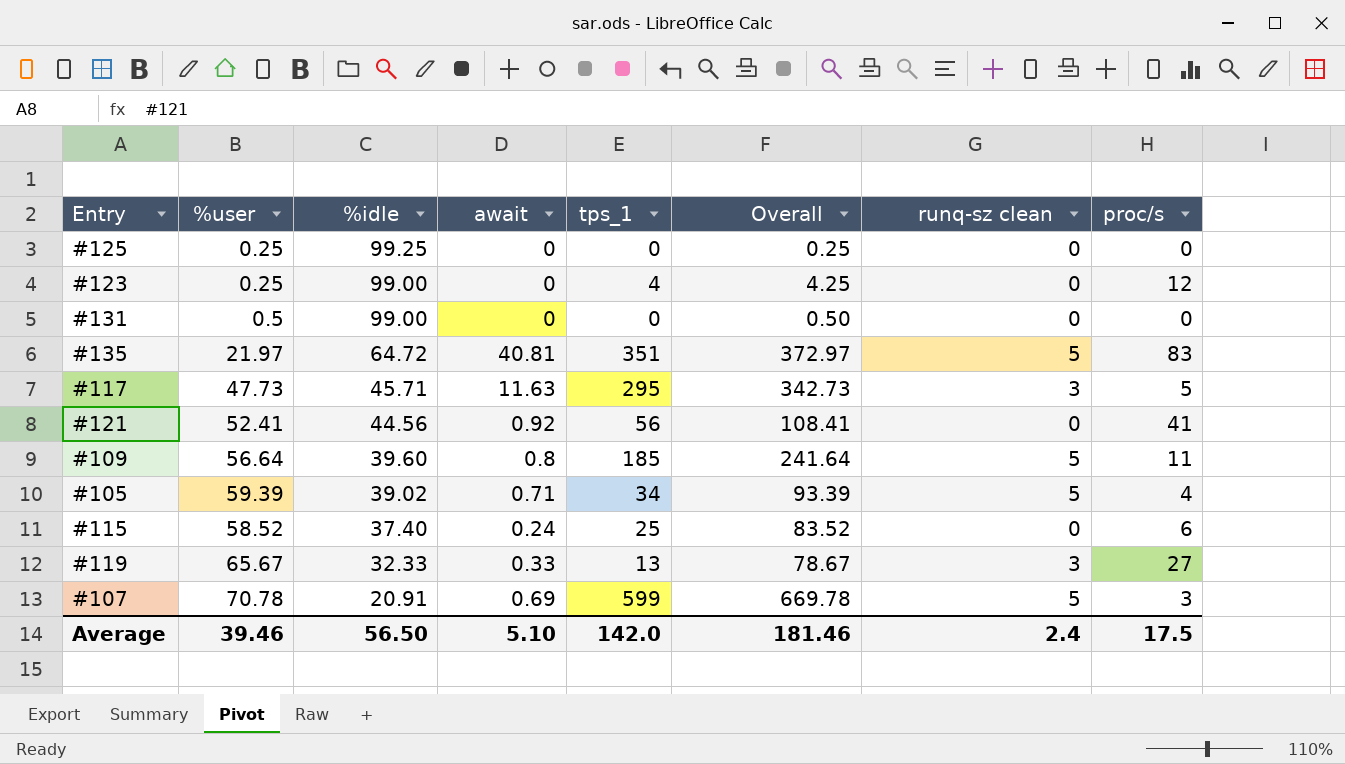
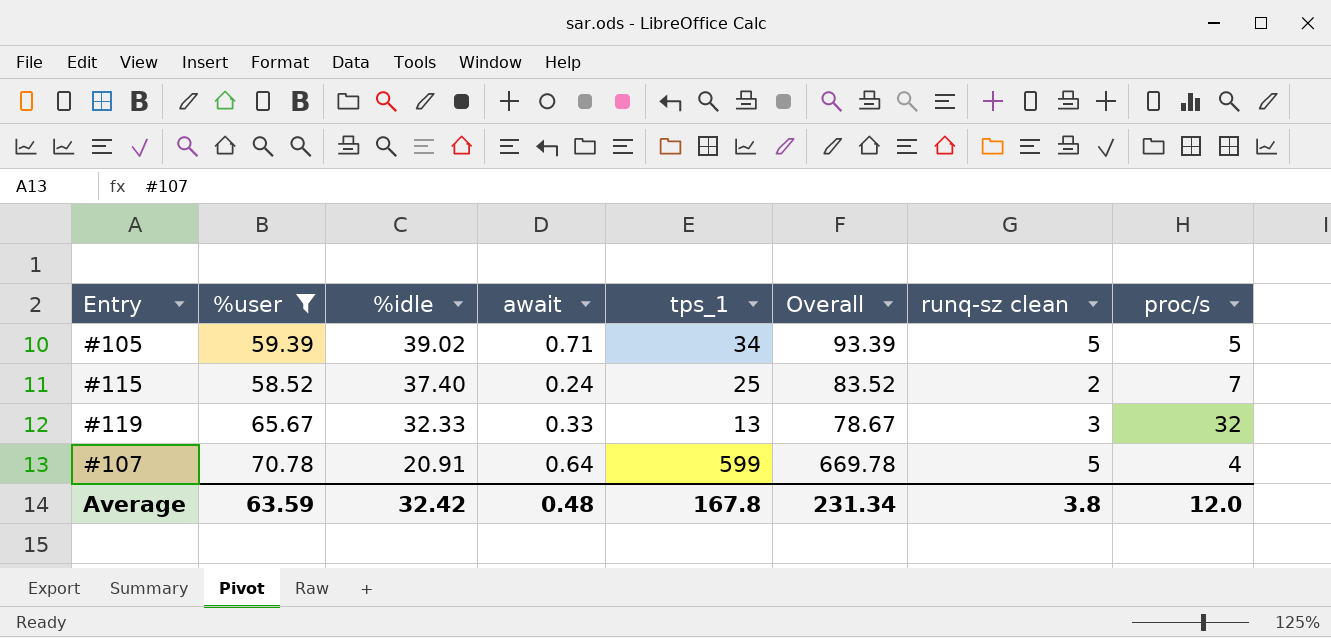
filter: none -> %user >= 58.52
#105 | proc/s: 4 -> 5
#115 | runq-sz clean: 0 -> 2
#115 | proc/s: 6 -> 7
#119 | proc/s: 27 -> 32
#107 | await: 0.69 -> 0.64
#107 | proc/s: 3 -> 4
Average | %user: 39.46 -> 63.59
Average | %idle: 56.50 -> 32.42
Average | await: 5.10 -> 0.48
Average | tps_1: 142.0 -> 167.8
Average | Overall: 181.46 -> 231.34
Average | runq-sz clean: 2.4 -> 3.8
Average | proc/s: 17.5 -> 12.0

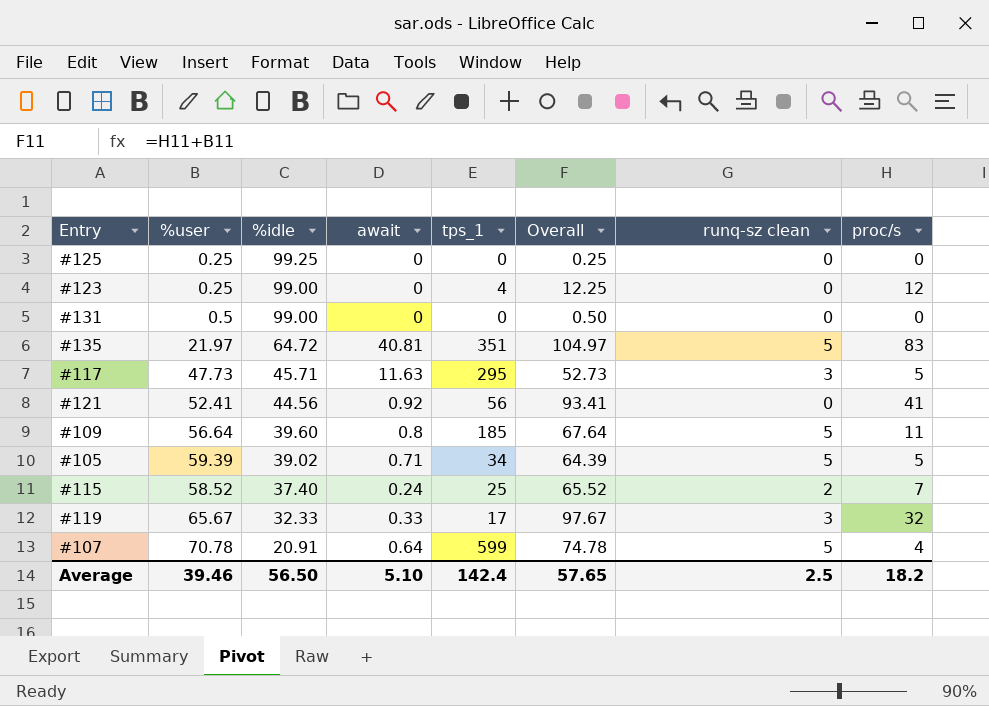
filter: %user >= 58.52 -> none
column Overall | formula: [%user] + [tps_1] -> [%user] + [proc/s]
#119 | tps_1: 13 -> 17
Average | %user: 63.59 -> 39.46
Average | %idle: 32.42 -> 56.50
Average | await: 0.48 -> 5.10
Average | tps_1: 167.8 -> 142.4
Average | Overall: 231.34 -> 57.65
Average | runq-sz clean: 3.8 -> 2.5
Average | proc/s: 12.0 -> 18.2

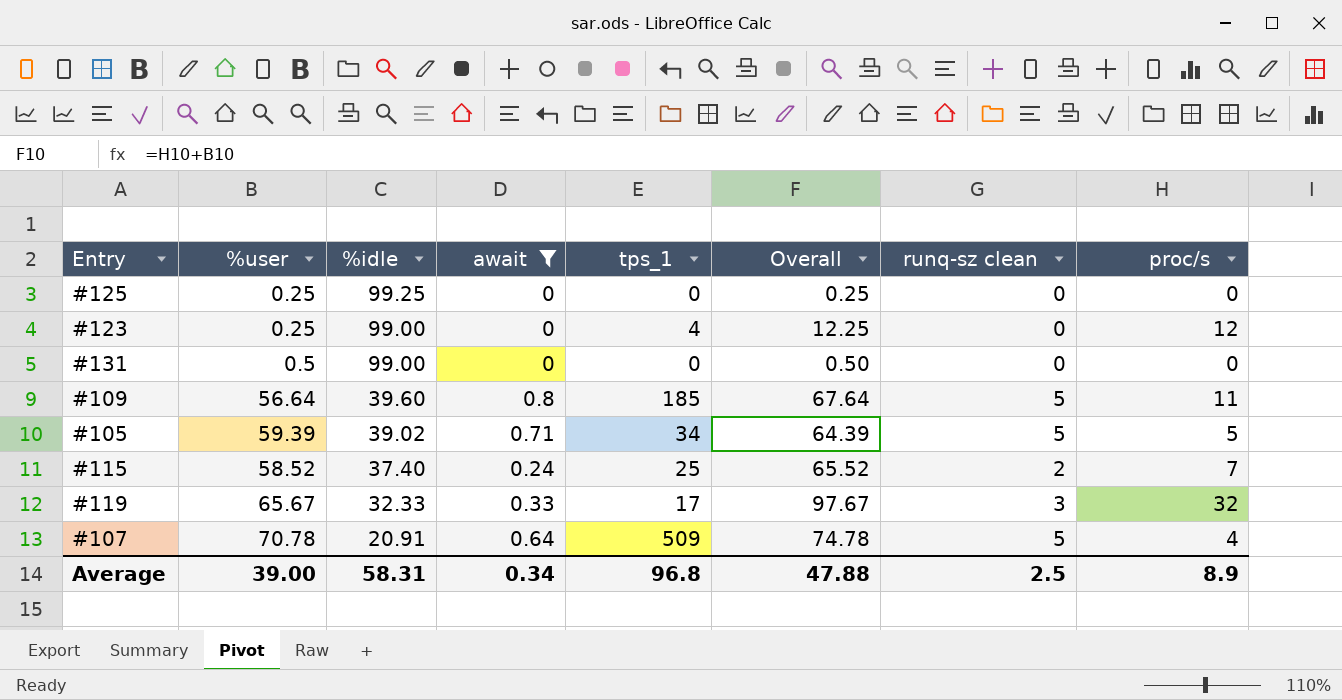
filter: none -> await <= 0.8
#107 | tps_1: 599 -> 509
Average | %user: 39.46 -> 39.00
Average | %idle: 56.50 -> 58.31
Average | await: 5.10 -> 0.34
Average | tps_1: 142.4 -> 96.8
Average | Overall: 57.65 -> 47.88
Average | proc/s: 18.2 -> 8.9

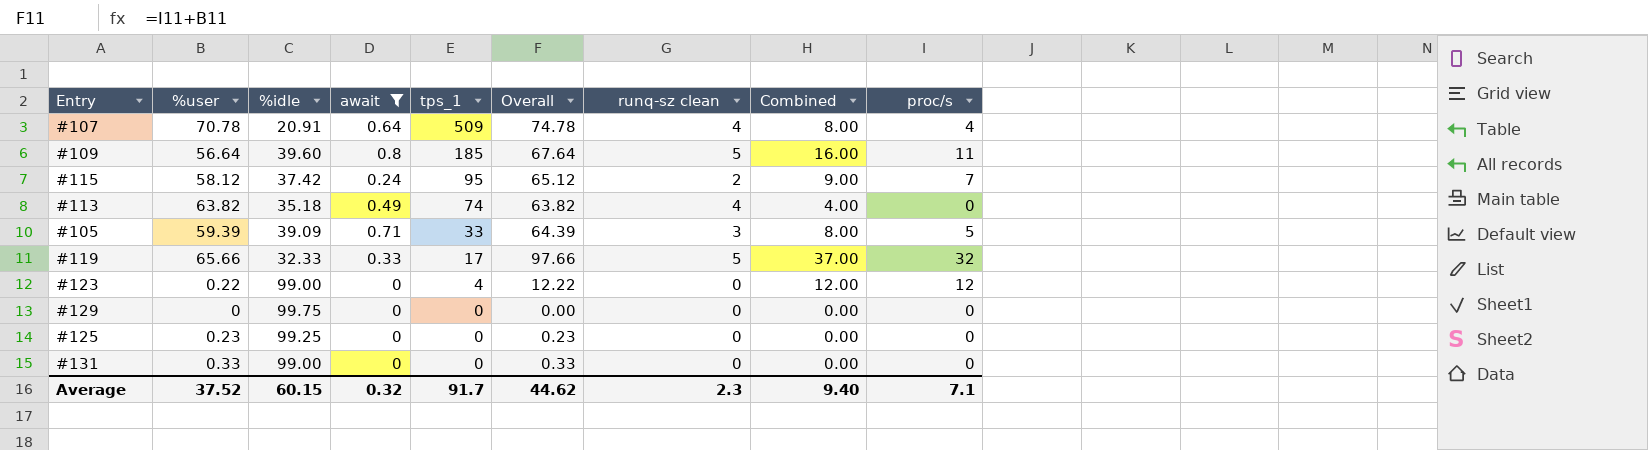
row order: %idle descending -> tps_1 descending
column Combined | formula: none -> [runq-sz clean] + [proc/s]
#107 | runq-sz clean: 5 -> 4
#115 | %user: 58.52 -> 58.12
#115 | %idle: 37.40 -> 37.42
#115 | tps_1: 25 -> 95
#115 | Overall: 65.52 -> 65.12
row #113: none -> 63.82 | 35.18 | 0.49 | 74 | 63.82 | 4 | 4.00 | 0
#105 | %idle: 39.02 -> 39.09
#105 | tps_1: 34 -> 33
#105 | runq-sz clean: 5 -> 3
#119 | %user: 65.67 -> 65.66
#119 | Overall: 97.67 -> 97.66
#119 | runq-sz clean: 3 -> 5
#123 | %user: 0.25 -> 0.22
#123 | Overall: 12.25 -> 12.22
row #129: none -> 0 | 99.75 | 0 | 0 | 0.00 | 0 | 0.00 | 0
#125 | %user: 0.25 -> 0.23
#125 | Overall: 0.25 -> 0.23
#131 | %user: 0.5 -> 0.33
#131 | Overall: 0.50 -> 0.33
Average | %user: 39.00 -> 37.52
Average | %idle: 58.31 -> 60.15
Average | await: 0.34 -> 0.32
Average | tps_1: 96.8 -> 91.7
Average | Overall: 47.88 -> 44.62
Average | runq-sz clean: 2.5 -> 2.3
Average | proc/s: 8.9 -> 7.1

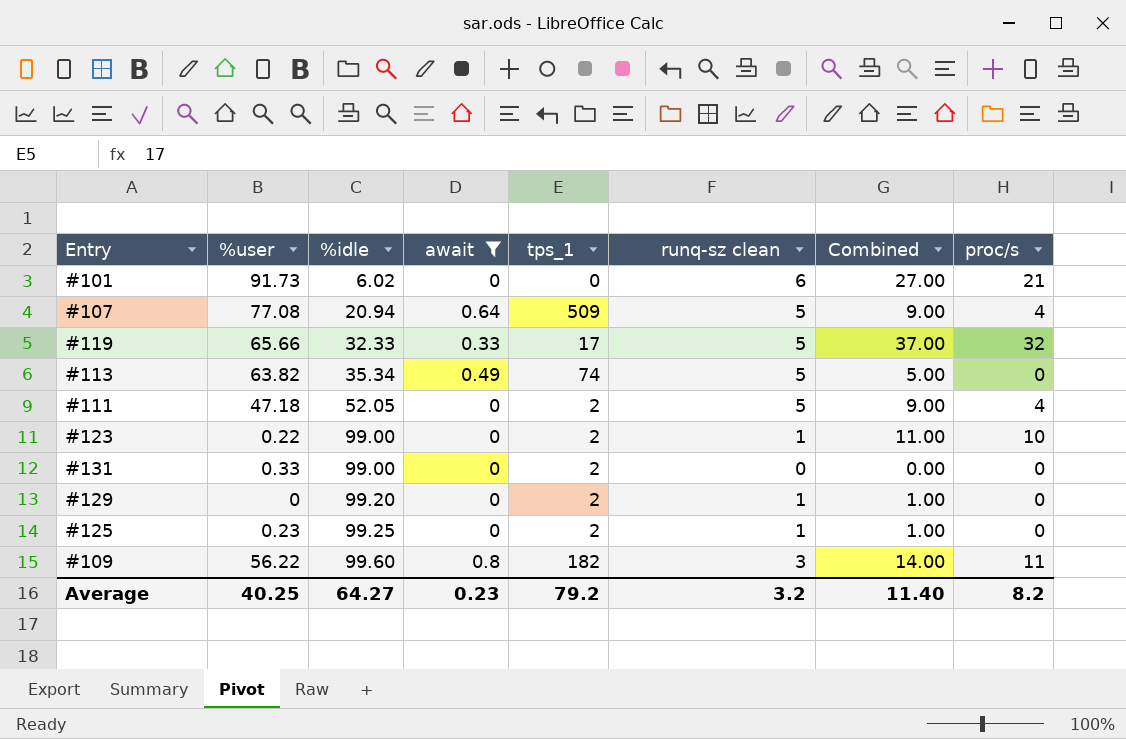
row order: tps_1 descending -> %idle ascending
column Overall | formula: [%user] + [proc/s] -> none
row #115: 58.12 | 37.42 | 0.24 | 95 | 65.12 | 2 | 9.00 | 7 -> none
row #105: 59.39 | 39.09 | 0.71 | 33 | 64.39 | 3 | 8.00 | 5 -> none
row #101: none -> 91.73 | 6.02 | 0 | 0 | 6 | 27.00 | 21
#107 | %user: 70.78 -> 77.08
#107 | %idle: 20.91 -> 20.94
#107 | runq-sz clean: 4 -> 5
#107 | Combined: 8.00 -> 9.00
#113 | %idle: 35.18 -> 35.34
#113 | runq-sz clean: 4 -> 5
#113 | Combined: 4.00 -> 5.00
row #111: none -> 47.18 | 52.05 | 0 | 2 | 5 | 9.00 | 4
#123 | tps_1: 4 -> 2
#123 | runq-sz clean: 0 -> 1
#123 | Combined: 12.00 -> 11.00
#123 | proc/s: 12 -> 10
#131 | tps_1: 0 -> 2
#129 | %idle: 99.75 -> 99.20
#129 | tps_1: 0 -> 2
#129 | runq-sz clean: 0 -> 1
#129 | Combined: 0.00 -> 1.00
#125 | tps_1: 0 -> 2
#125 | runq-sz clean: 0 -> 1
#125 | Combined: 0.00 -> 1.00
#109 | %user: 56.64 -> 56.22
#109 | %idle: 39.60 -> 99.60
#109 | tps_1: 185 -> 182
#109 | runq-sz clean: 5 -> 3
#109 | Combined: 16.00 -> 14.00
Average | %user: 37.52 -> 40.25
Average | %idle: 60.15 -> 64.27
Average | await: 0.32 -> 0.23
Average | tps_1: 91.7 -> 79.2
Average | runq-sz clean: 2.3 -> 3.2
Average | Combined: 9.40 -> 11.40
Average | proc/s: 7.1 -> 8.2

